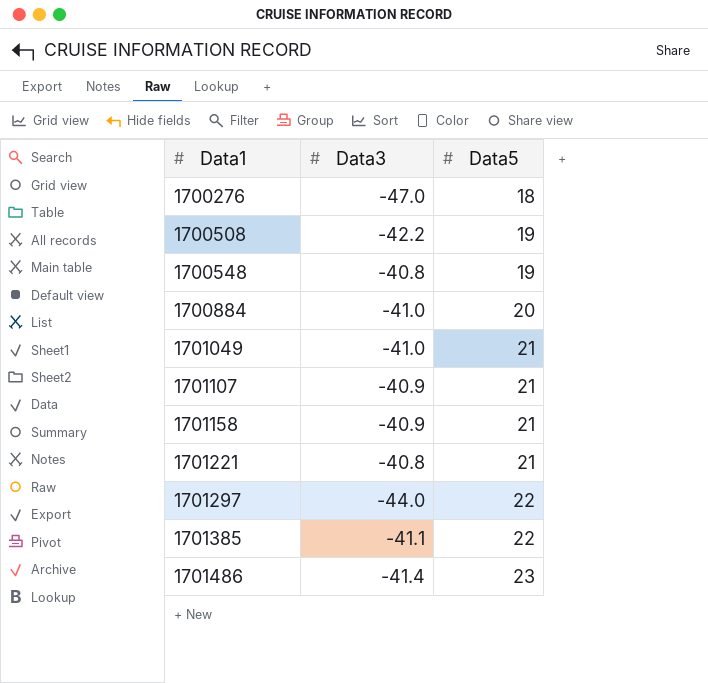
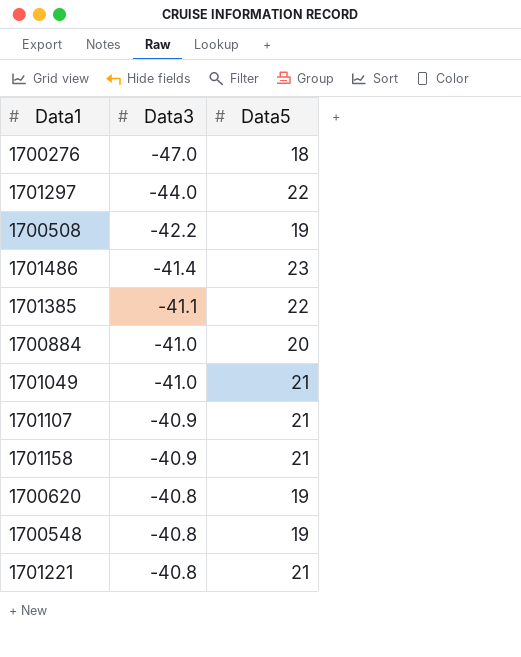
row order: Data1 ascending -> Data3 ascending
row 1700620: none -> -40.8 | 19

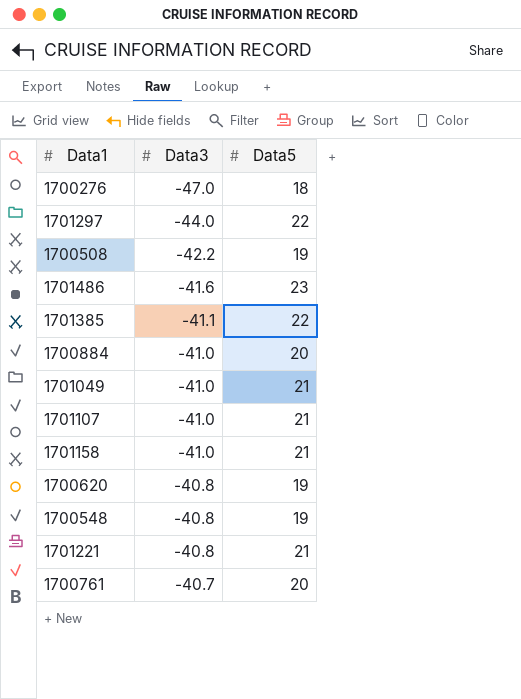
1701486 | Data3: -41.4 -> -41.6
1701107 | Data3: -40.9 -> -41.0
1701158 | Data3: -40.9 -> -41.0
row 1700761: none -> -40.7 | 20

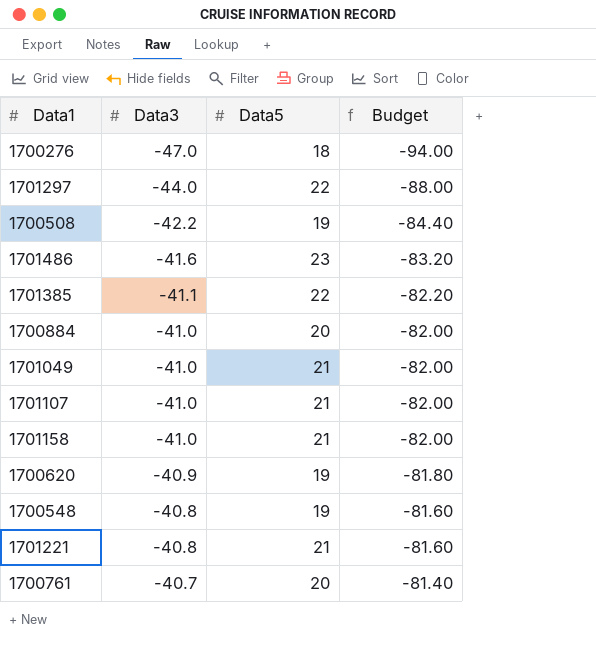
column Budget | formula: none -> [Data3] * 2
1700620 | Data3: -40.8 -> -40.9

